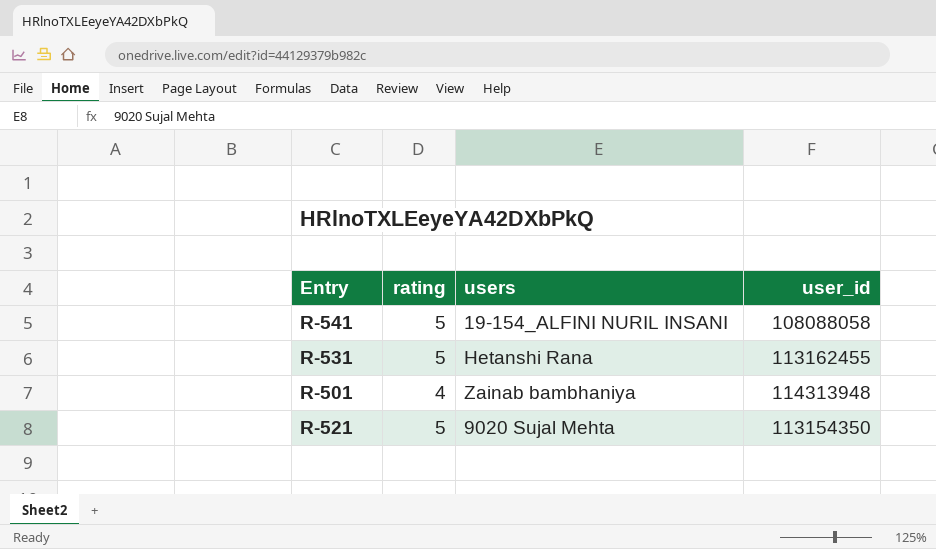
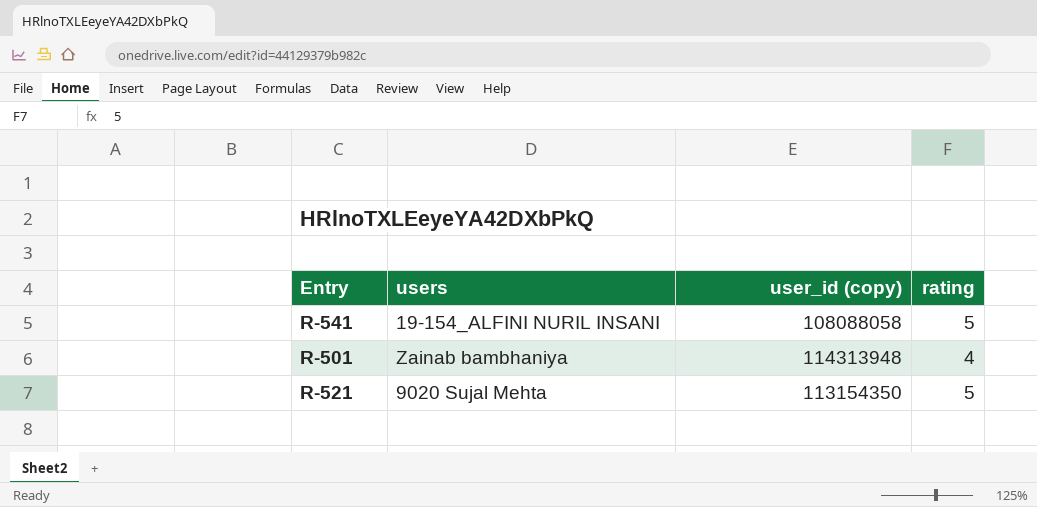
column name: user_id -> user_id (copy)
column rating | position: 2 -> 4
row R-531: 5 | Hetanshi Rana | 113162455 -> none

